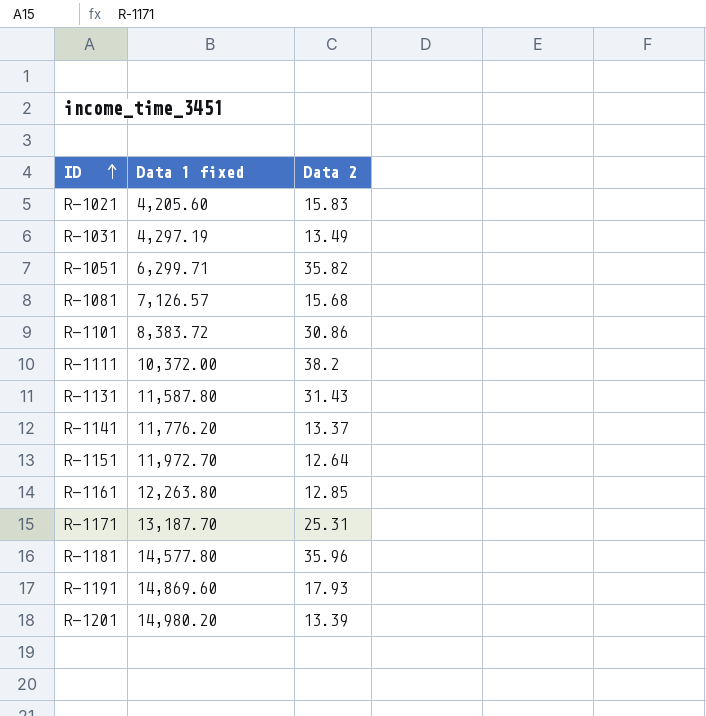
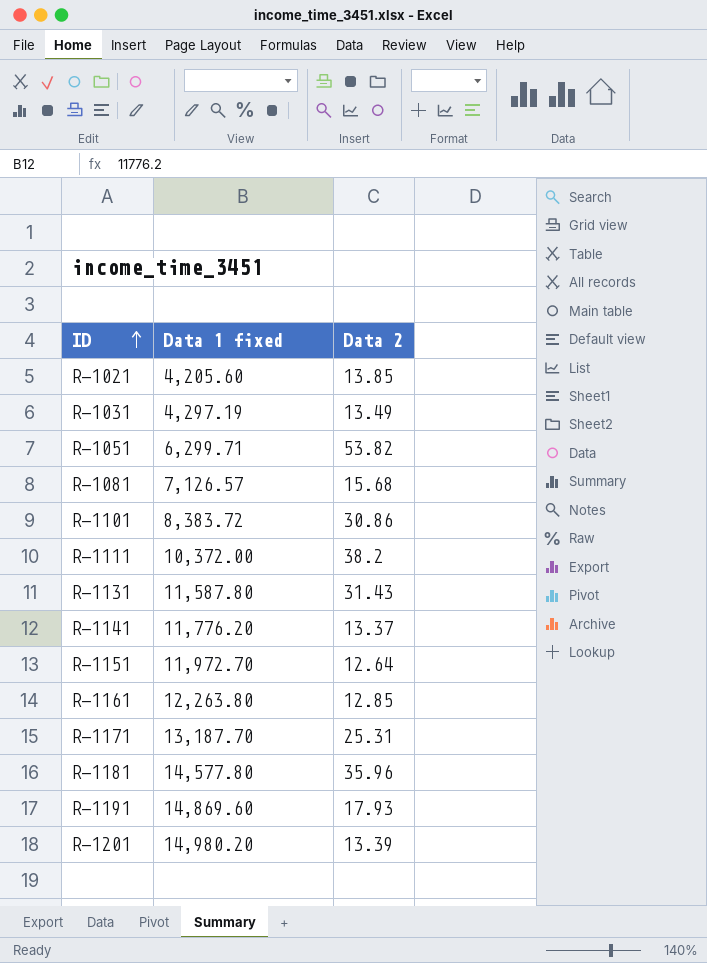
R-1021 | Data 2: 15.83 -> 13.85
R-1051 | Data 2: 35.82 -> 53.82

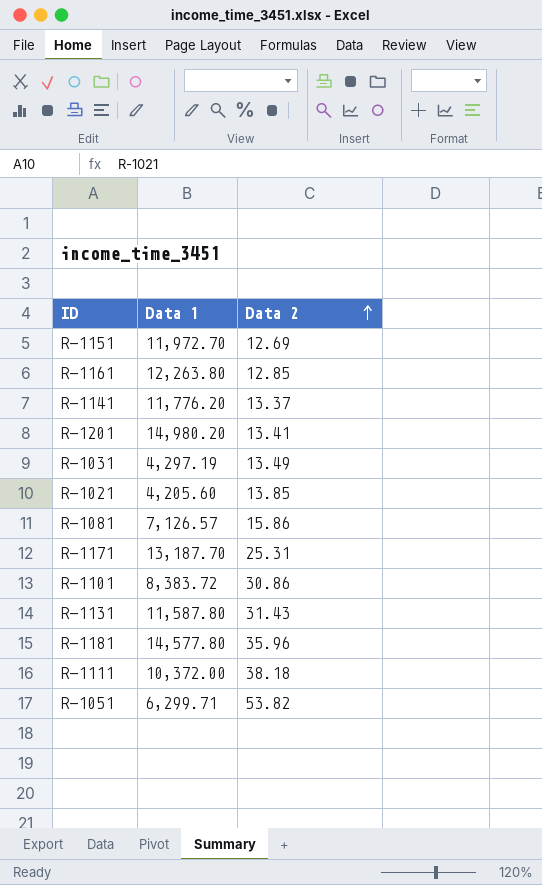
row order: ID ascending -> Data 2 ascending
column name: Data 1 fixed -> Data 1
row R-1191: 14,869.60 | 17.93 -> none
R-1151 | Data 2: 12.64 -> 12.69
R-1201 | Data 2: 13.39 -> 13.41
R-1081 | Data 2: 15.68 -> 15.86
R-1111 | Data 2: 38.2 -> 38.18

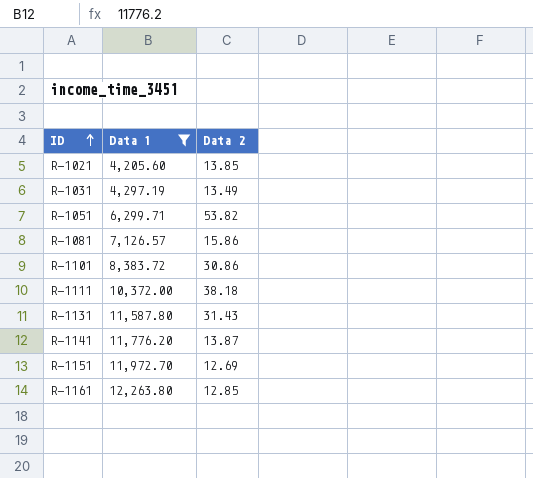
filter: none -> Data 1 <= 12,263.80
row order: Data 2 ascending -> ID ascending
R-1141 | Data 2: 13.37 -> 13.87

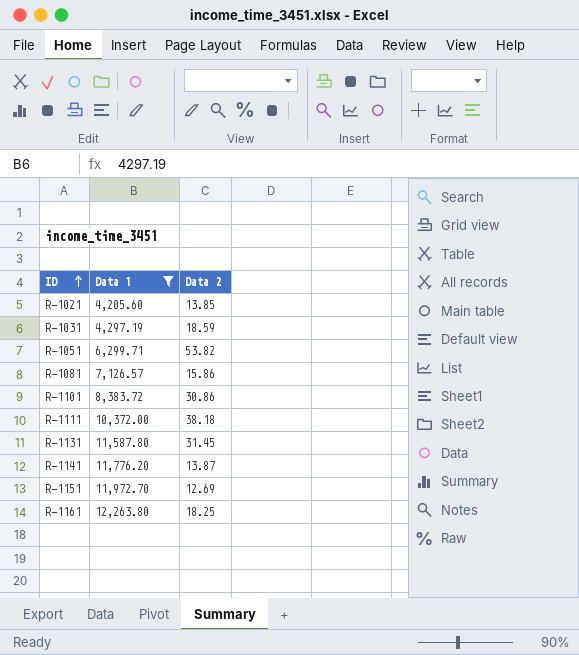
R-1031 | Data 2: 13.49 -> 18.59
R-1131 | Data 2: 31.43 -> 31.45
R-1161 | Data 2: 12.85 -> 18.25

